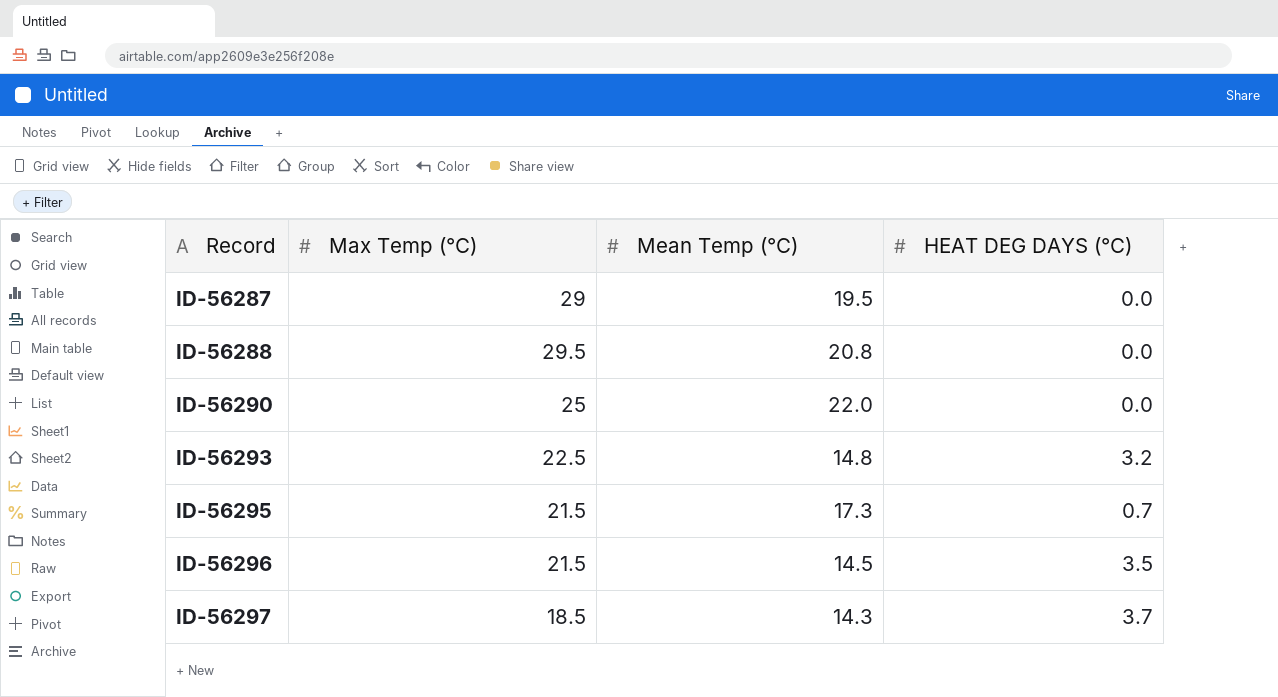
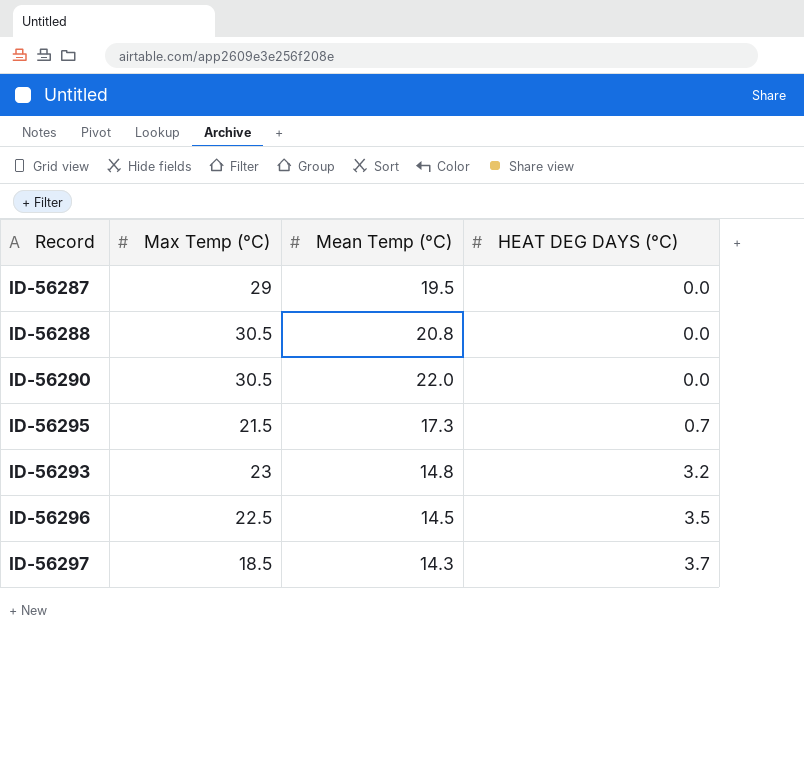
row order: Record ascending -> HEAT DEG DAYS (°C) ascending
ID-56288 | Max Temp (°C): 29.5 -> 30.5
ID-56290 | Max Temp (°C): 25 -> 30.5
ID-56293 | Max Temp (°C): 22.5 -> 23
ID-56296 | Max Temp (°C): 21.5 -> 22.5

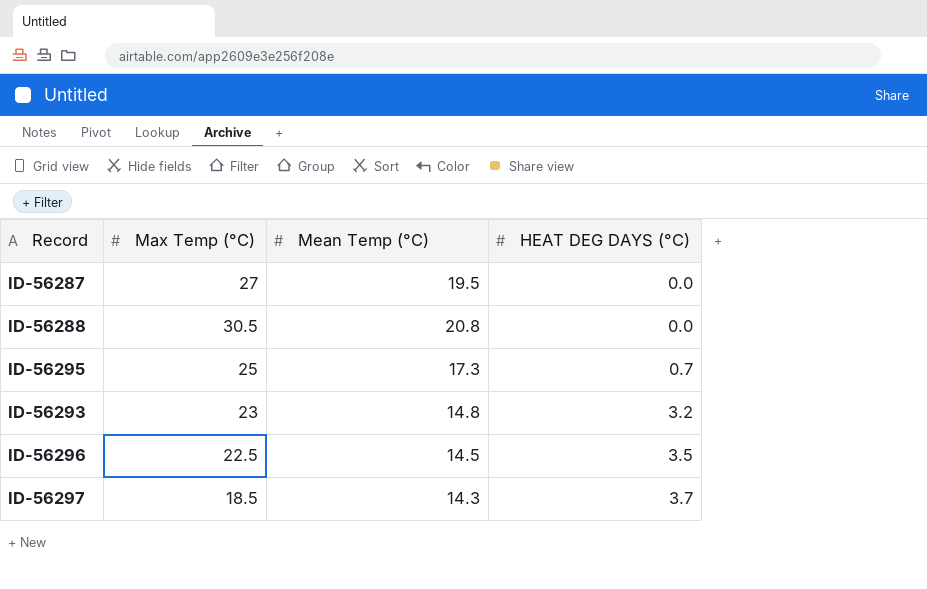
row ID-56290: 30.5 | 22.0 | 0.0 -> none
ID-56287 | Max Temp (°C): 29 -> 27
ID-56295 | Max Temp (°C): 21.5 -> 25

